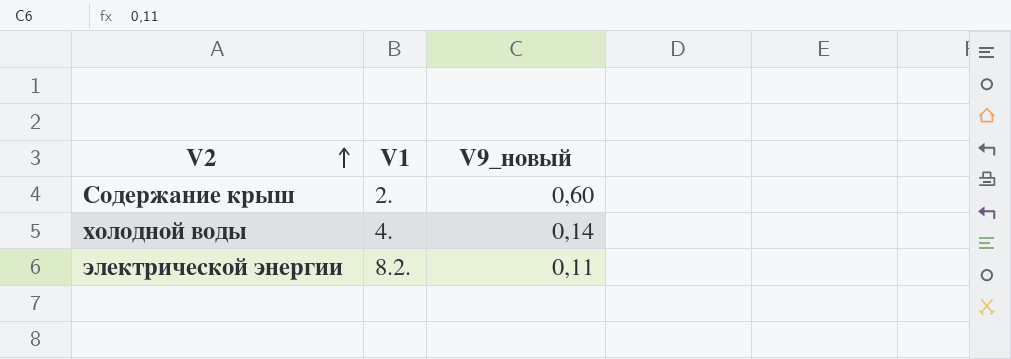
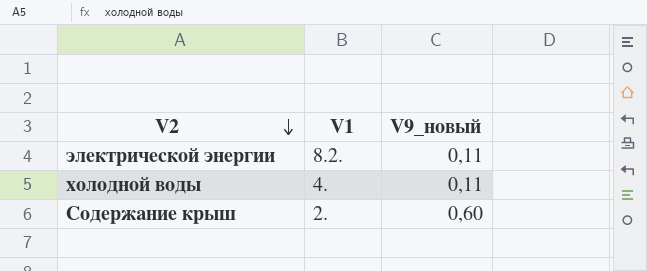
row order: V2 ascending -> V2 descending
холодной воды | V9_новый: 0,14 -> 0,11

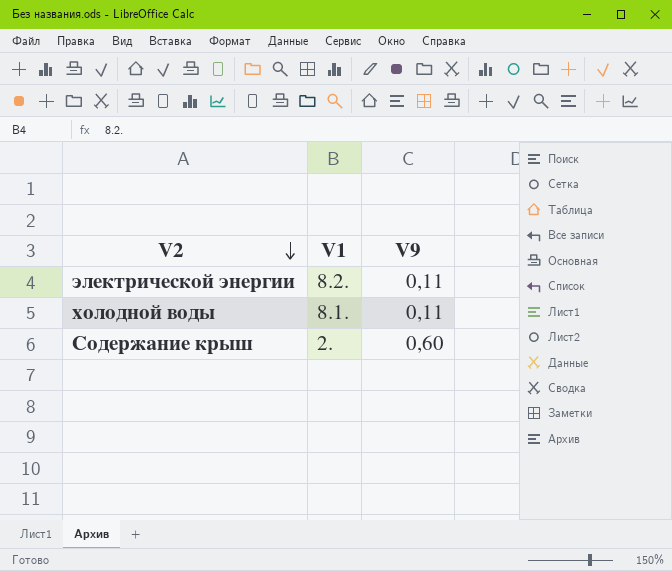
column name: V9_новый -> V9
холодной воды | V1: 4. -> 8.1.

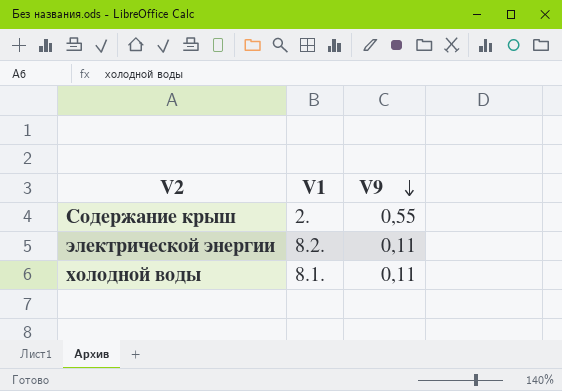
row order: V2 descending -> V9 descending
Содержание крыш | V9: 0,60 -> 0,55

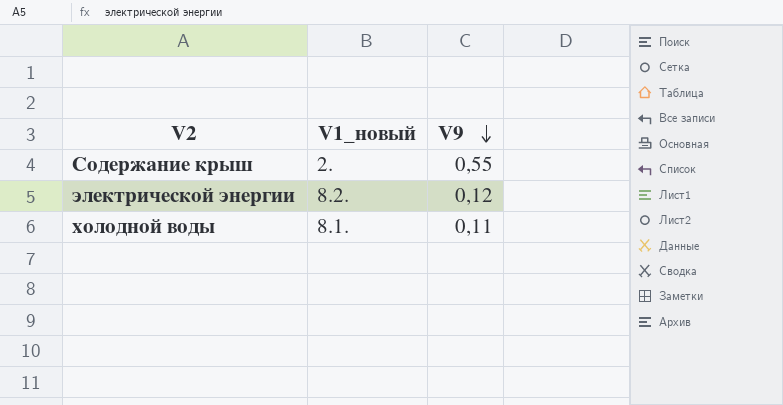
column name: V1 -> V1_новый
электрической энергии | V9: 0,11 -> 0,12

